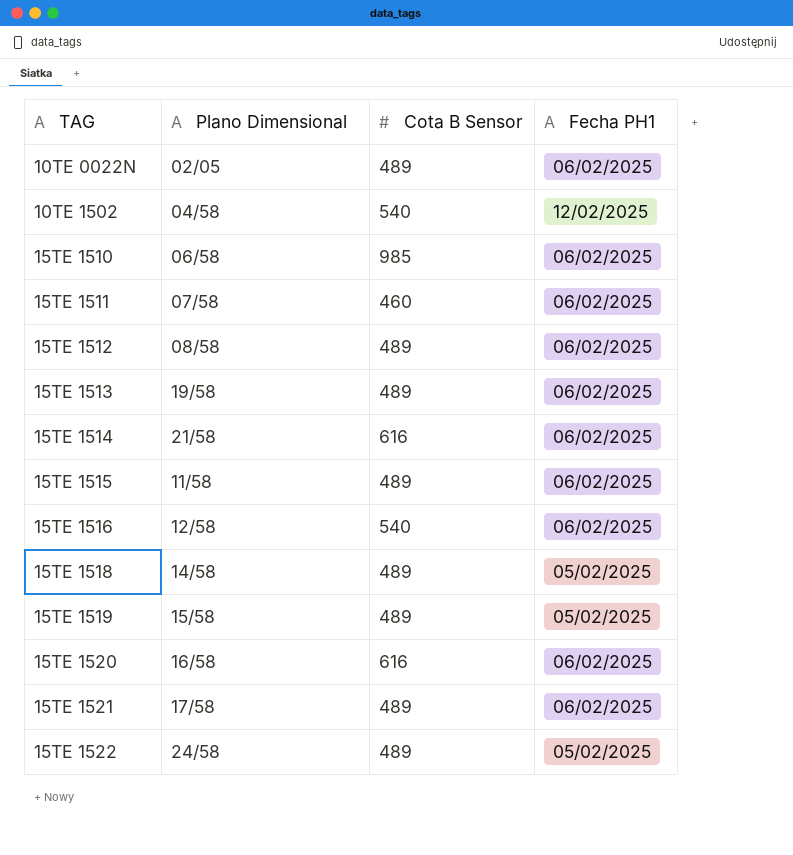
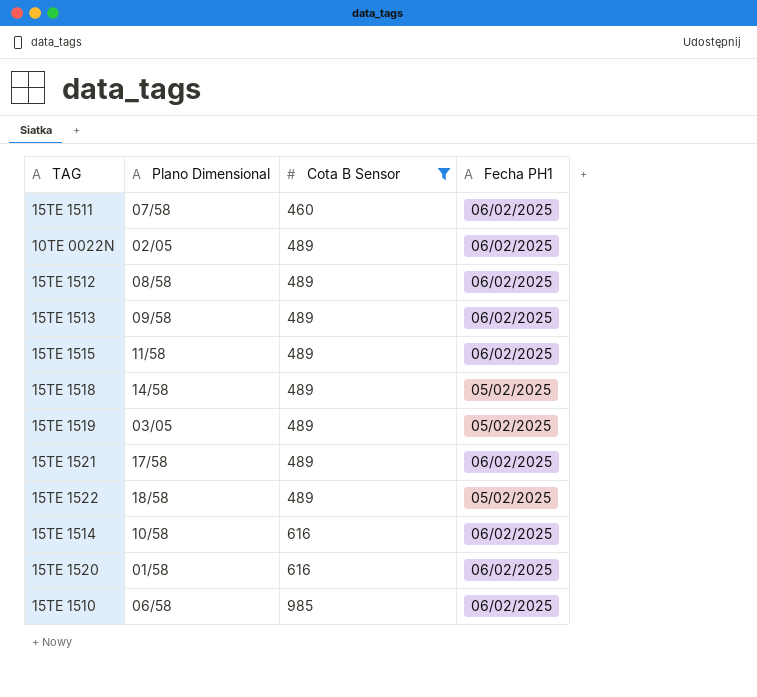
filter: none -> Cota B Sensor != 540
row order: TAG ascending -> Cota B Sensor ascending
15TE 1513 | Plano Dimensional: 19/58 -> 09/58
15TE 1519 | Plano Dimensional: 15/58 -> 03/05
15TE 1522 | Plano Dimensional: 24/58 -> 18/58
15TE 1514 | Plano Dimensional: 21/58 -> 10/58
15TE 1520 | Plano Dimensional: 16/58 -> 01/58

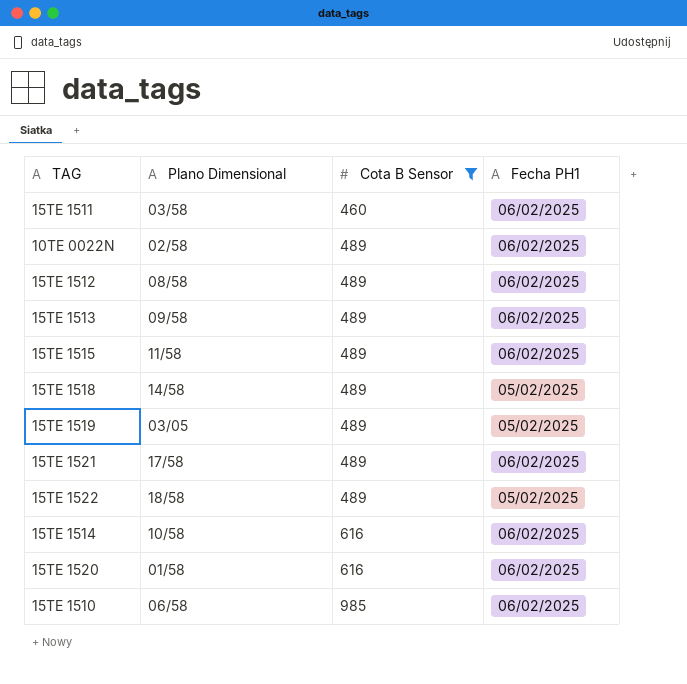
15TE 1511 | Plano Dimensional: 07/58 -> 03/58
10TE 0022N | Plano Dimensional: 02/05 -> 02/58

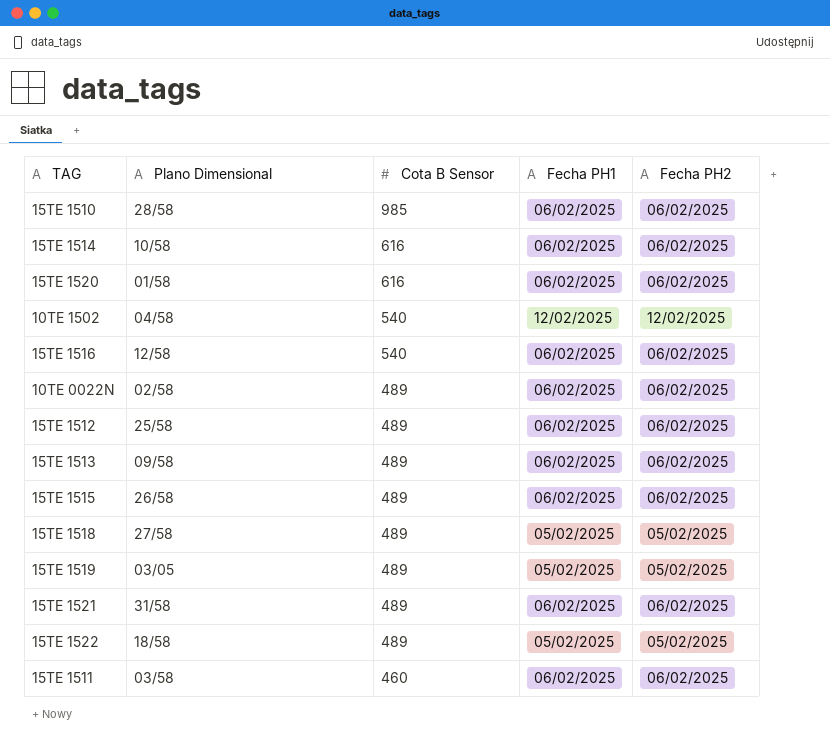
filter: Cota B Sensor != 540 -> none
row order: Cota B Sensor ascending -> Cota B Sensor descending
column Fecha PH2 | position: none -> 5
15TE 1510 | Plano Dimensional: 06/58 -> 28/58
15TE 1512 | Plano Dimensional: 08/58 -> 25/58
15TE 1515 | Plano Dimensional: 11/58 -> 26/58
15TE 1518 | Plano Dimensional: 14/58 -> 27/58
15TE 1521 | Plano Dimensional: 17/58 -> 31/58

